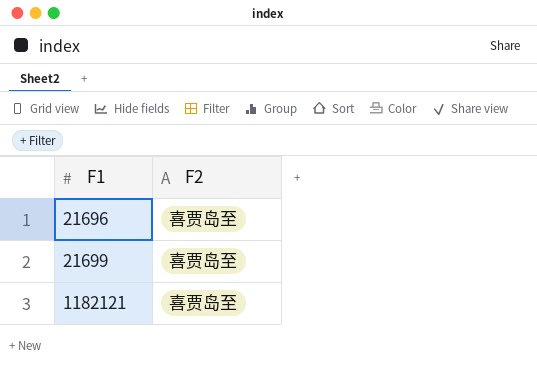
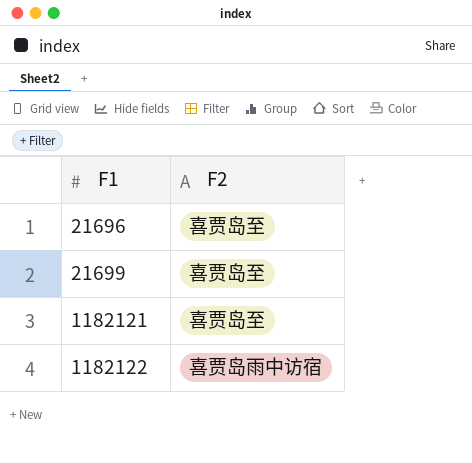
row 1182122: none -> 喜贾岛雨中访宿

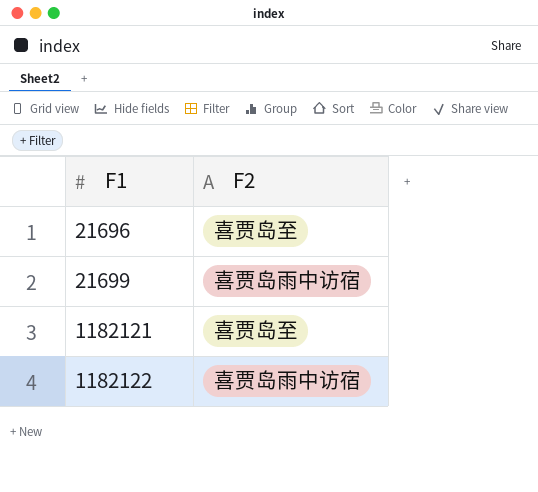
21699 | F2: 喜贾岛至 -> 喜贾岛雨中访宿

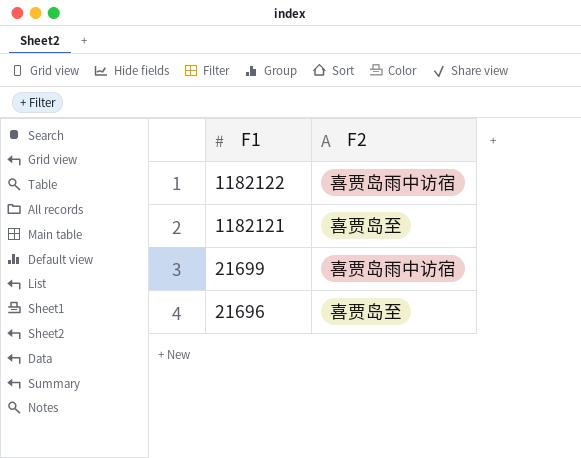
row order: F1 ascending -> F1 descending

